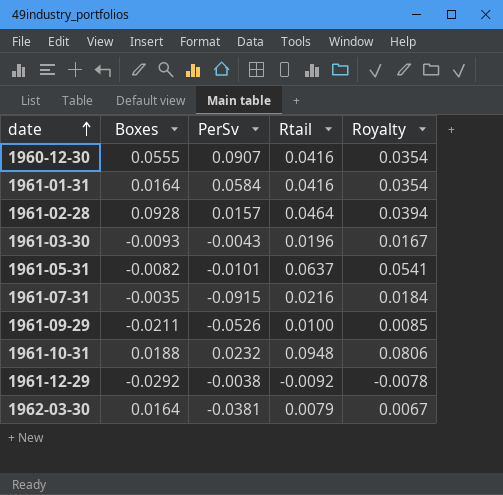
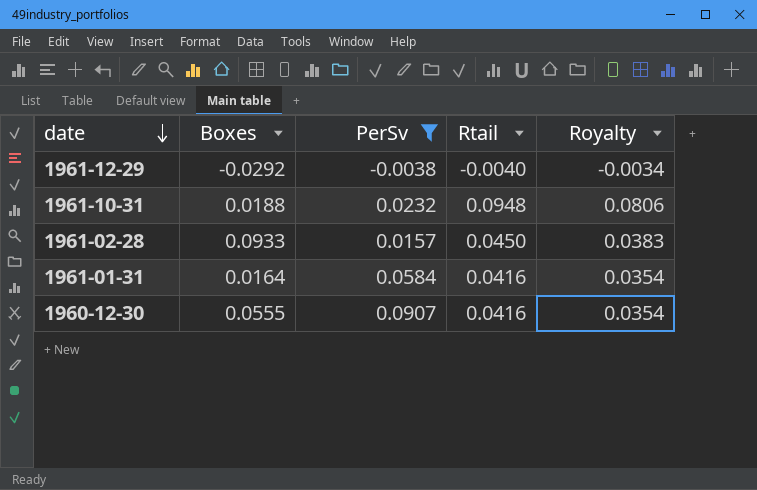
filter: none -> PerSv >= -0.0038
row order: date ascending -> date descending
1961-12-29 | Rtail: -0.0092 -> -0.0040
1961-12-29 | Royalty: -0.0078 -> -0.0034
1961-02-28 | Boxes: 0.0928 -> 0.0933
1961-02-28 | Rtail: 0.0464 -> 0.0450
1961-02-28 | Royalty: 0.0394 -> 0.0383

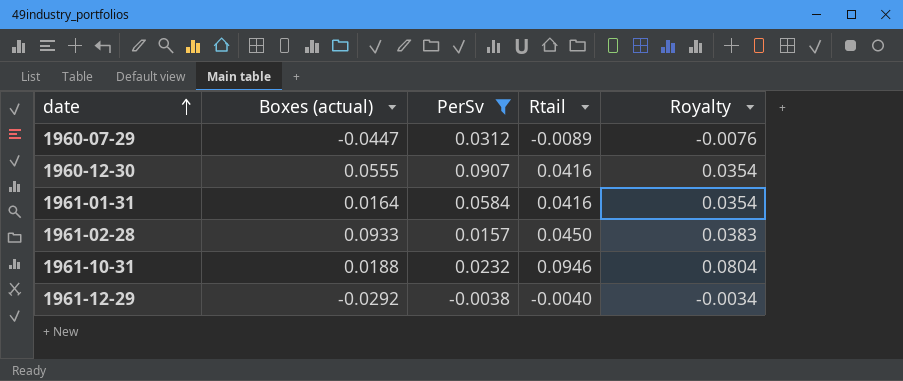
row order: date descending -> date ascending
column name: Boxes -> Boxes (actual)
row 1960-07-29: none -> -0.0447 | 0.0312 | -0.0089 | -0.0076
1961-10-31 | Rtail: 0.0948 -> 0.0946
1961-10-31 | Royalty: 0.0806 -> 0.0804

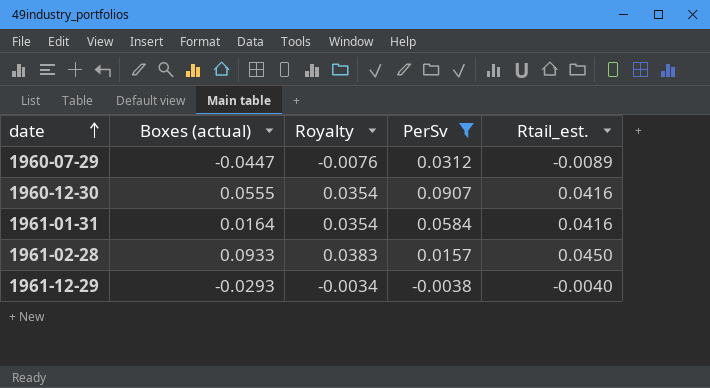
column Royalty | position: 5 -> 3
column name: Rtail -> Rtail_est.
row 1961-10-31: 0.0188 | 0.0232 | 0.0946 | 0.0804 -> none
1961-12-29 | Boxes (actual): -0.0292 -> -0.0293

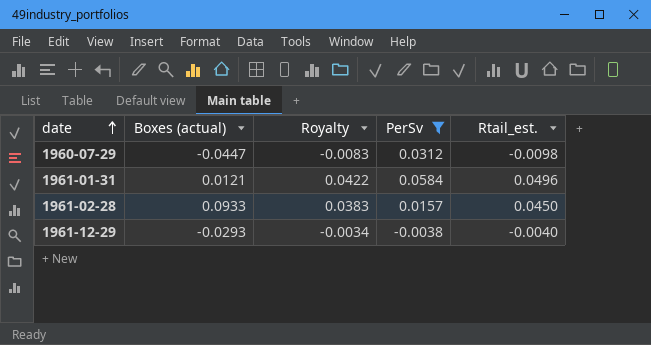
row 1960-12-30: 0.0555 | 0.0354 | 0.0907 | 0.0416 -> none
1960-07-29 | Royalty: -0.0076 -> -0.0083
1960-07-29 | Rtail_est.: -0.0089 -> -0.0098
1961-01-31 | Boxes (actual): 0.0164 -> 0.0121
1961-01-31 | Royalty: 0.0354 -> 0.0422
1961-01-31 | Rtail_est.: 0.0416 -> 0.0496

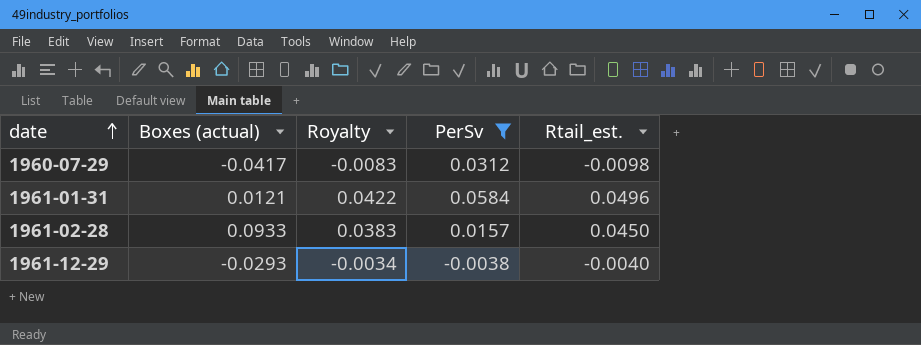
1960-07-29 | Boxes (actual): -0.0447 -> -0.0417

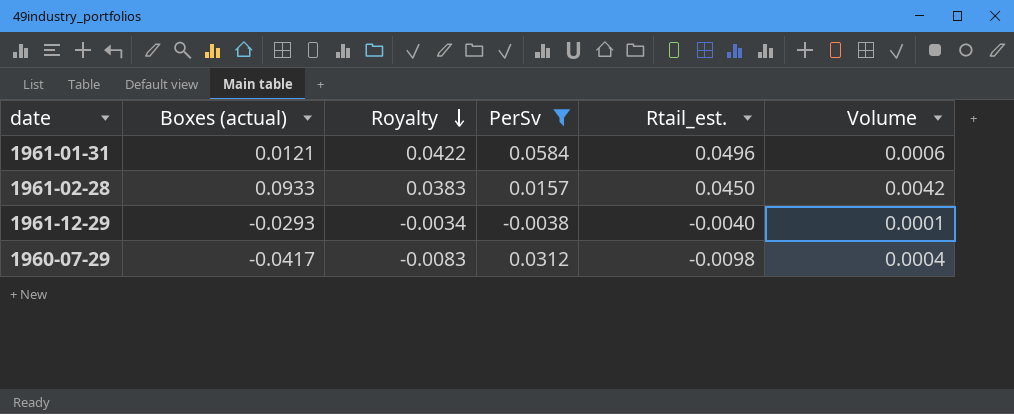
row order: date ascending -> Royalty descending
column Volume | formula: none -> [Boxes (actual)] * [Rtail_est.]

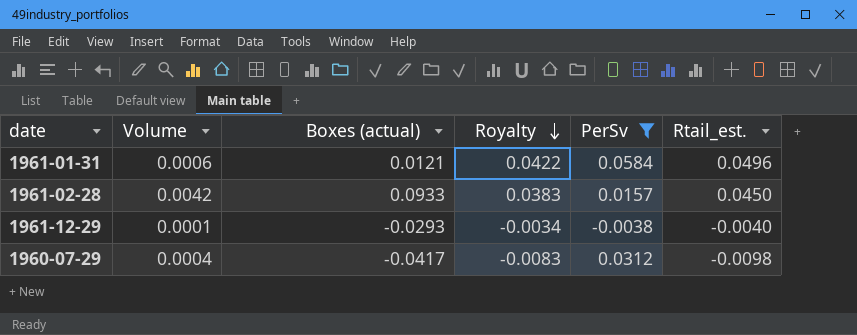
column Volume | position: 6 -> 2

